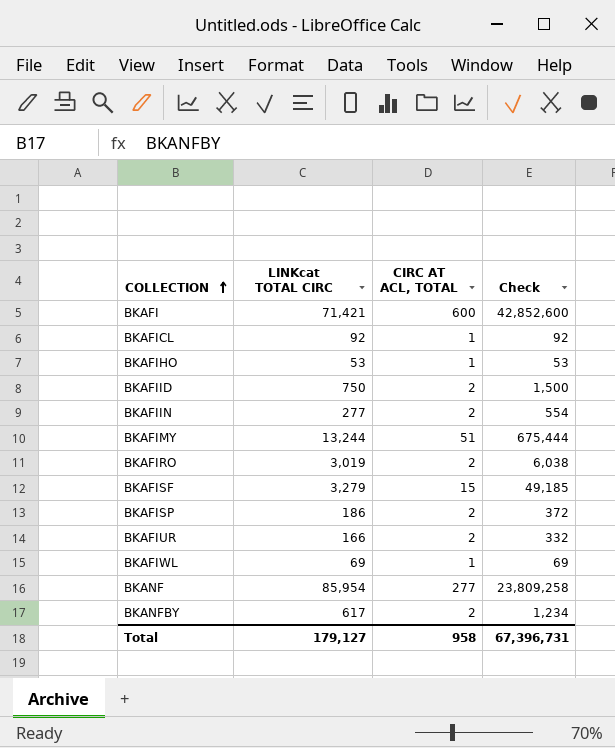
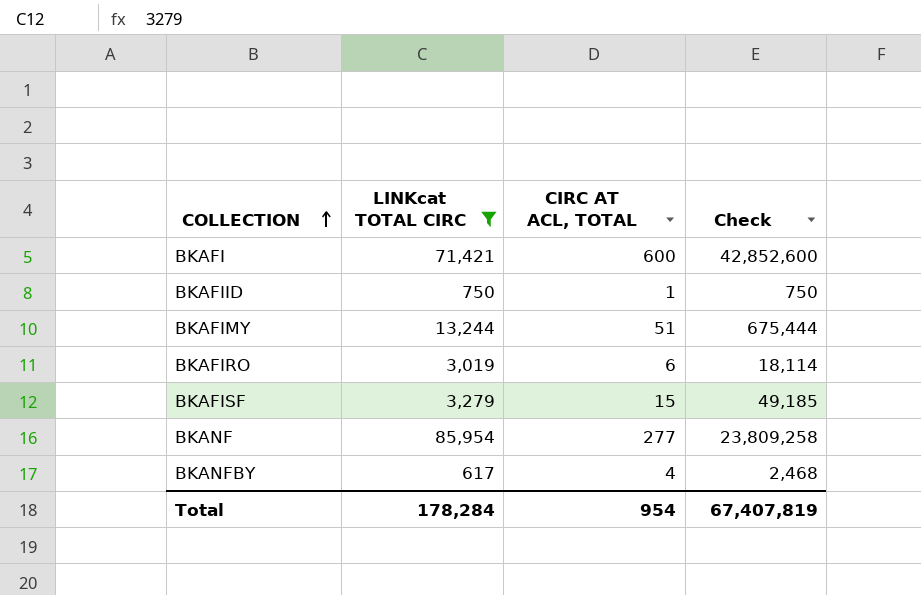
filter: none -> LINKcat TOTAL CIRC >= 617
BKAFIID | CIRC AT ACL, TOTAL: 2 -> 1
BKAFIID | Check: 1,500 -> 750
BKAFIRO | CIRC AT ACL, TOTAL: 2 -> 6
BKAFIRO | Check: 6,038 -> 18,114
BKANFBY | CIRC AT ACL, TOTAL: 2 -> 4
BKANFBY | Check: 1,234 -> 2,468
Total | LINKcat TOTAL CIRC: 179,127 -> 178,284
Total | CIRC AT ACL, TOTAL: 958 -> 954
Total | Check: 67,396,731 -> 67,407,819

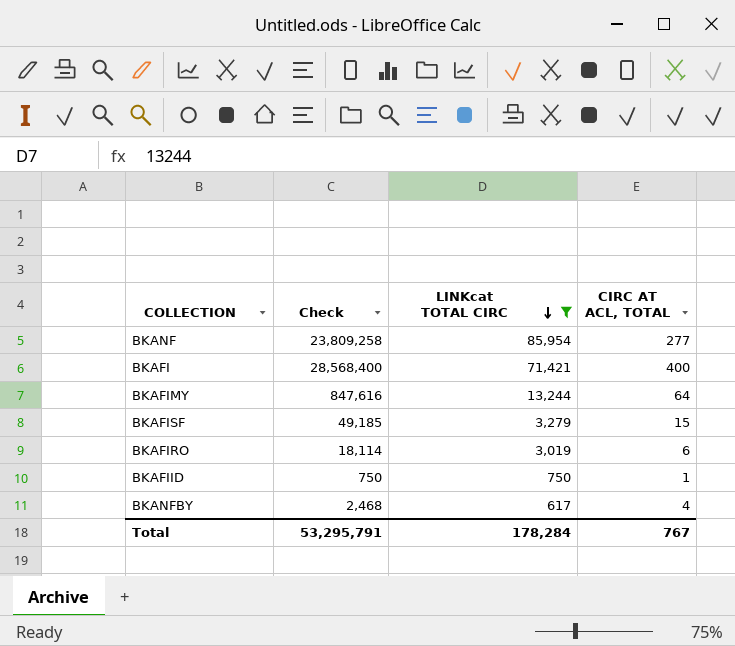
row order: COLLECTION ascending -> LINKcat TOTAL CIRC descending
column Check | position: 4 -> 2
BKAFI | Check: 42,852,600 -> 28,568,400
BKAFI | CIRC AT ACL, TOTAL: 600 -> 400
BKAFIMY | Check: 675,444 -> 847,616
BKAFIMY | CIRC AT ACL, TOTAL: 51 -> 64
Total | Check: 67,407,819 -> 53,295,791
Total | CIRC AT ACL, TOTAL: 954 -> 767

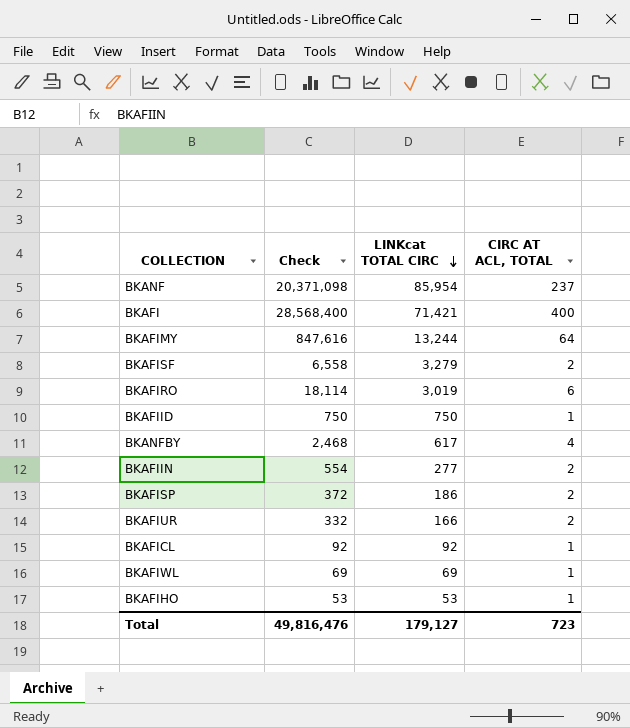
filter: LINKcat TOTAL CIRC >= 617 -> none
BKANF | Check: 23,809,258 -> 20,371,098
BKANF | CIRC AT ACL, TOTAL: 277 -> 237
BKAFISF | Check: 49,185 -> 6,558
BKAFISF | CIRC AT ACL, TOTAL: 15 -> 2
Total | Check: 53,295,791 -> 49,816,476
Total | LINKcat TOTAL CIRC: 178,284 -> 179,127
Total | CIRC AT ACL, TOTAL: 767 -> 723

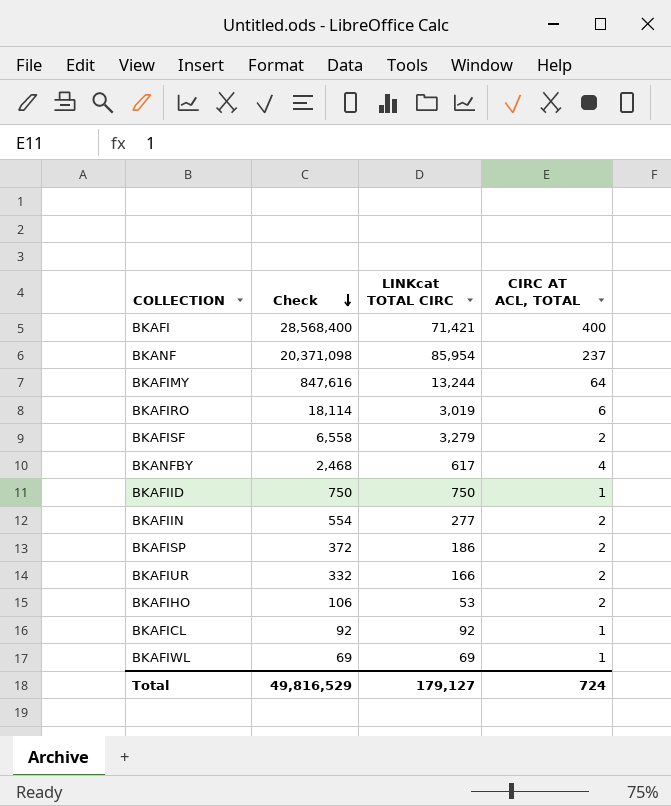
row order: LINKcat TOTAL CIRC descending -> Check descending
BKAFIHO | Check: 53 -> 106
BKAFIHO | CIRC AT ACL, TOTAL: 1 -> 2
Total | Check: 49,816,476 -> 49,816,529
Total | CIRC AT ACL, TOTAL: 723 -> 724

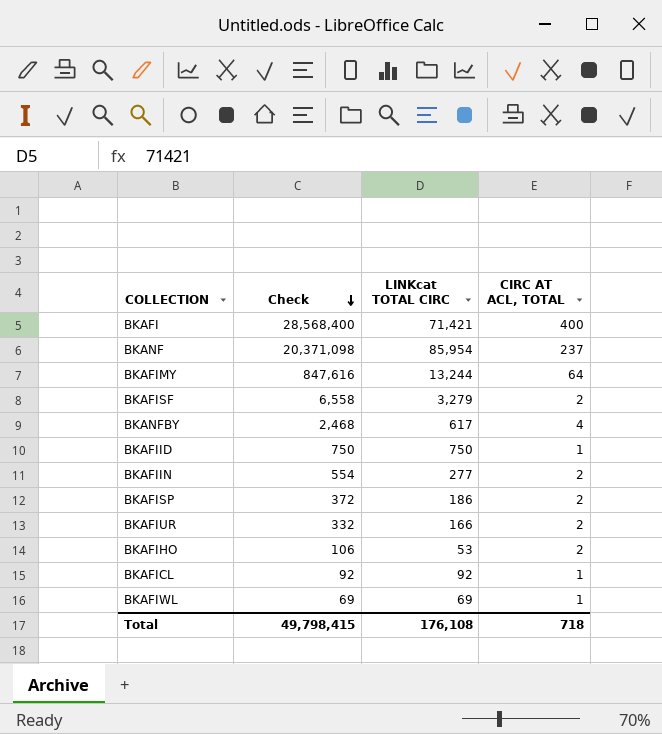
row BKAFIRO: 18,114 | 3,019 | 6 -> none
Total | Check: 49,816,529 -> 49,798,415
Total | LINKcat TOTAL CIRC: 179,127 -> 176,108
Total | CIRC AT ACL, TOTAL: 724 -> 718

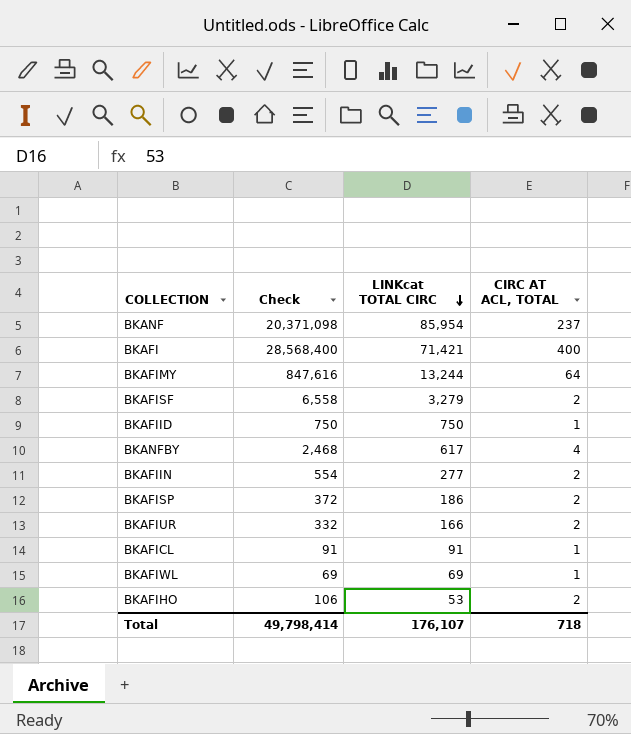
row order: Check descending -> LINKcat TOTAL CIRC descending
BKAFICL | Check: 92 -> 91
BKAFICL | LINKcat TOTAL CIRC: 92 -> 91
Total | Check: 49,798,415 -> 49,798,414
Total | LINKcat TOTAL CIRC: 176,108 -> 176,107

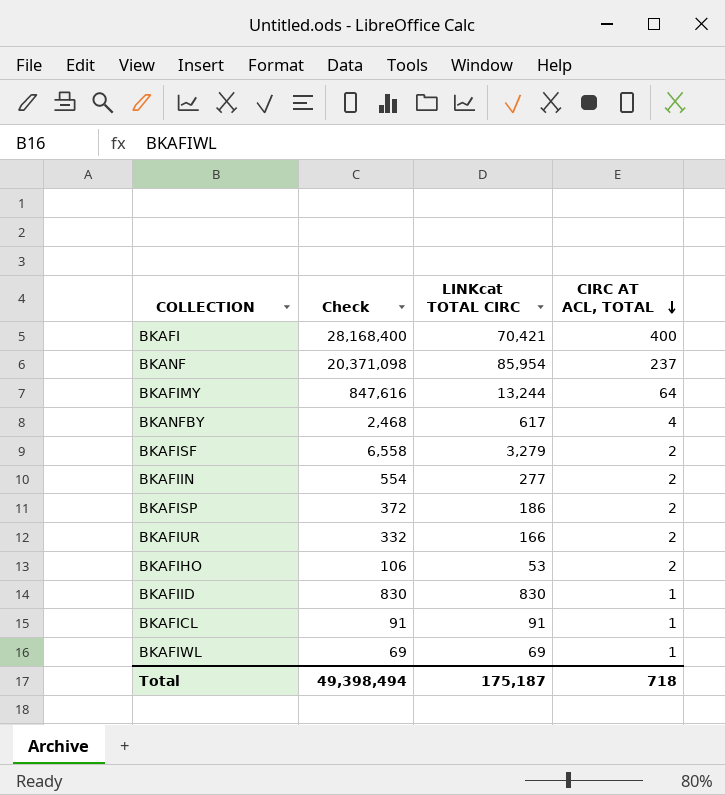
row order: LINKcat TOTAL CIRC descending -> CIRC AT ACL, TOTAL descending
BKAFI | Check: 28,568,400 -> 28,168,400
BKAFI | LINKcat TOTAL CIRC: 71,421 -> 70,421
BKAFIID | Check: 750 -> 830
BKAFIID | LINKcat TOTAL CIRC: 750 -> 830
Total | Check: 49,798,414 -> 49,398,494
Total | LINKcat TOTAL CIRC: 176,107 -> 175,187

